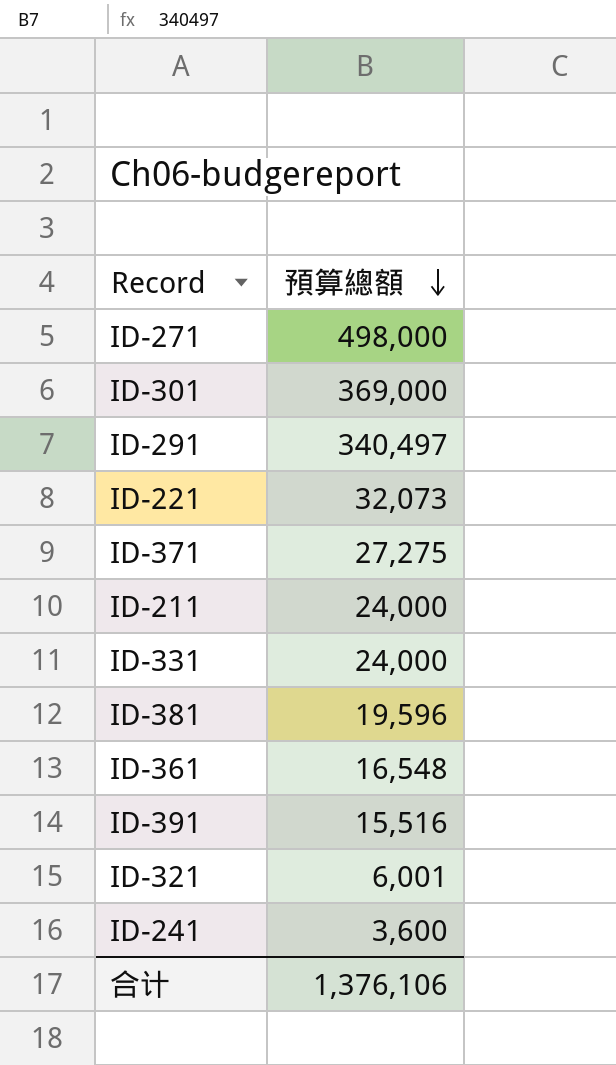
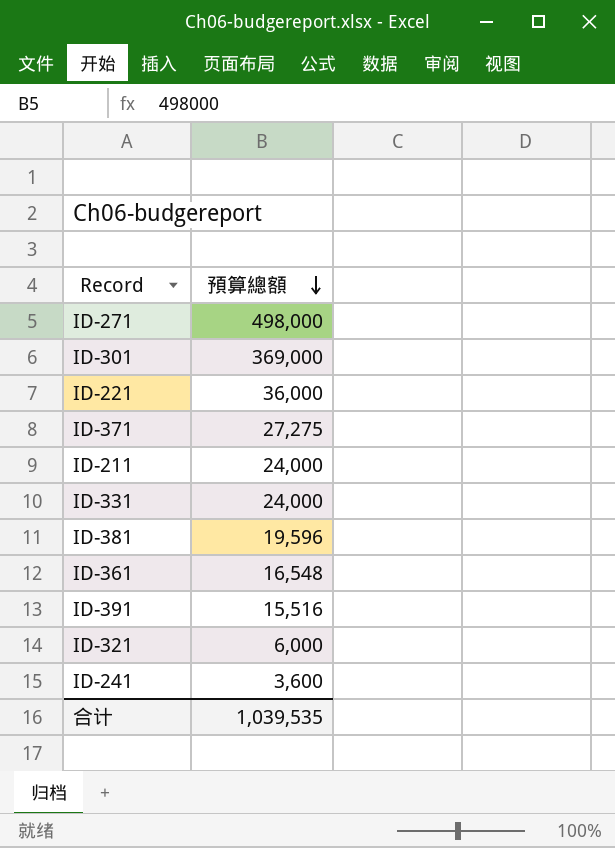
row ID-291: 340,497 -> none
ID-221 | 預算總額: 32,073 -> 36,000
ID-321 | 預算總額: 6,001 -> 6,000
合计 | 預算總額: 1,376,106 -> 1,039,535

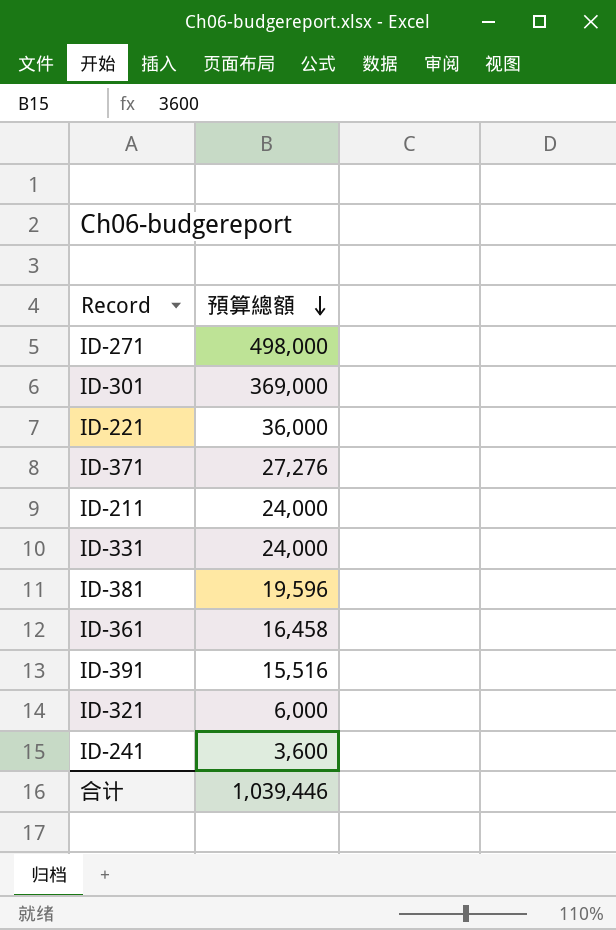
ID-371 | 預算總額: 27,275 -> 27,276
ID-361 | 預算總額: 16,548 -> 16,458
合计 | 預算總額: 1,039,535 -> 1,039,446

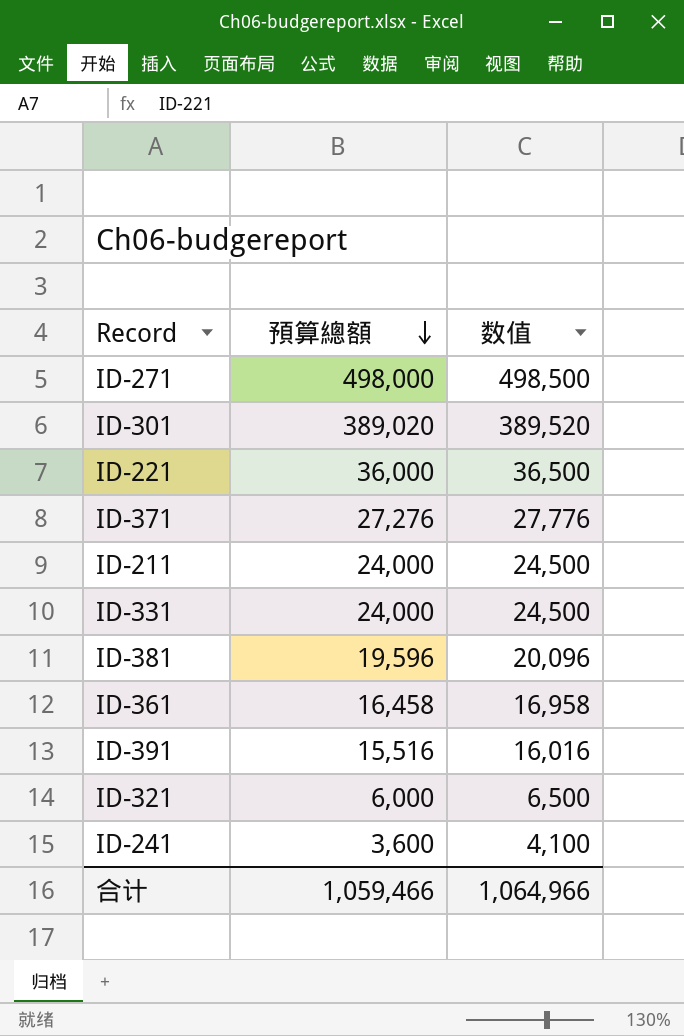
column 数值 | formula: none -> [預算總額] + 500
ID-301 | 預算總額: 369,000 -> 389,020
合计 | 預算總額: 1,039,446 -> 1,059,466

